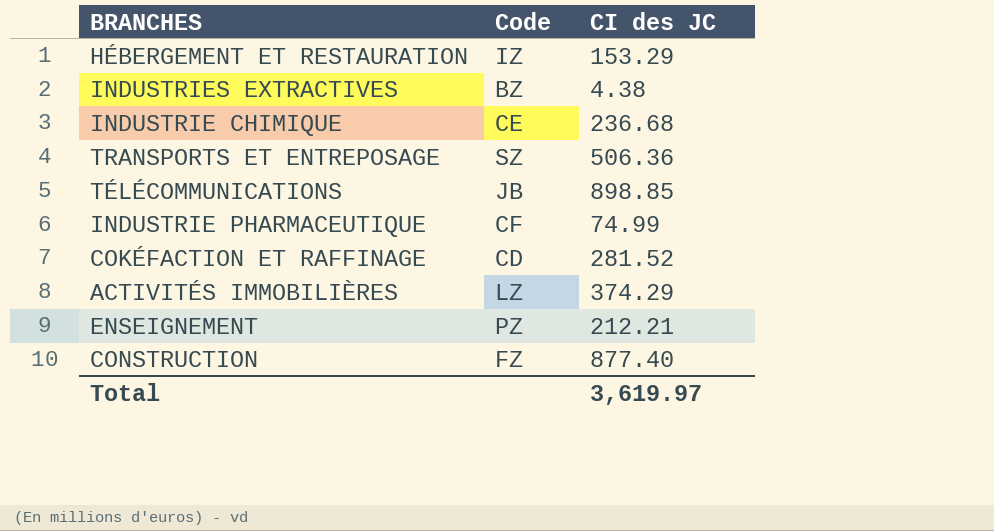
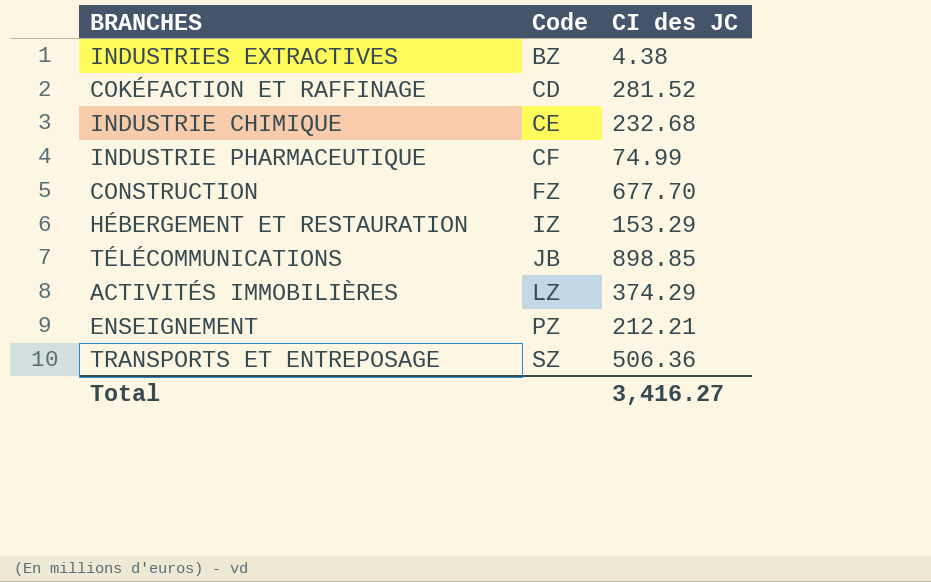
row order: none -> Code ascending
INDUSTRIE CHIMIQUE | CI des JC: 236.68 -> 232.68
CONSTRUCTION | CI des JC: 877.40 -> 677.70
Total | CI des JC: 3,619.97 -> 3,416.27

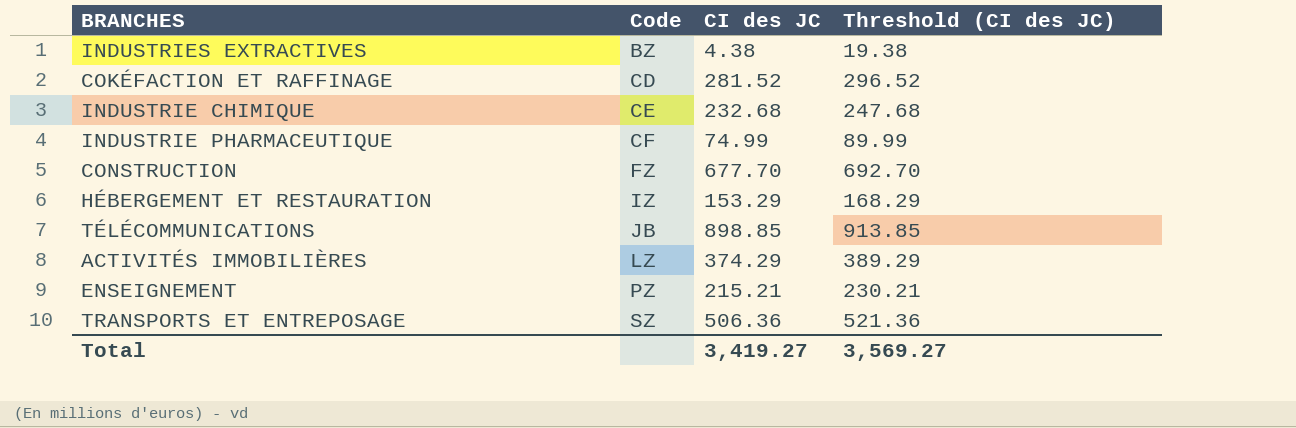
column Threshold (CI des JC) | formula: none -> [CI des JC] + 15
ENSEIGNEMENT | CI des JC: 212.21 -> 215.21
Total | CI des JC: 3,416.27 -> 3,419.27

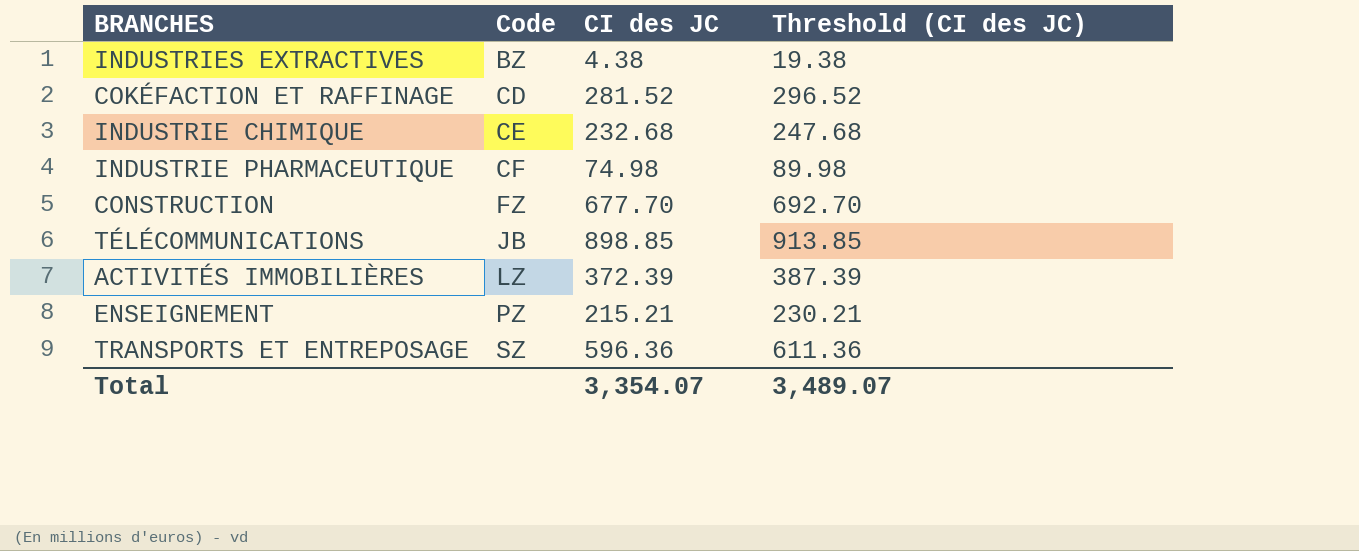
row HÉBERGEMENT ET RESTAURATION: IZ | 153.29 | 168.29 -> none
INDUSTRIE PHARMACEUTIQUE | CI des JC: 74.99 -> 74.98
INDUSTRIE PHARMACEUTIQUE | Threshold (CI des JC): 89.99 -> 89.98
ACTIVITÉS IMMOBILIÈRES | CI des JC: 374.29 -> 372.39
ACTIVITÉS IMMOBILIÈRES | Threshold (CI des JC): 389.29 -> 387.39
TRANSPORTS ET ENTREPOSAGE | CI des JC: 506.36 -> 596.36
TRANSPORTS ET ENTREPOSAGE | Threshold (CI des JC): 521.36 -> 611.36
Total | CI des JC: 3,419.27 -> 3,354.07
Total | Threshold (CI des JC): 3,569.27 -> 3,489.07

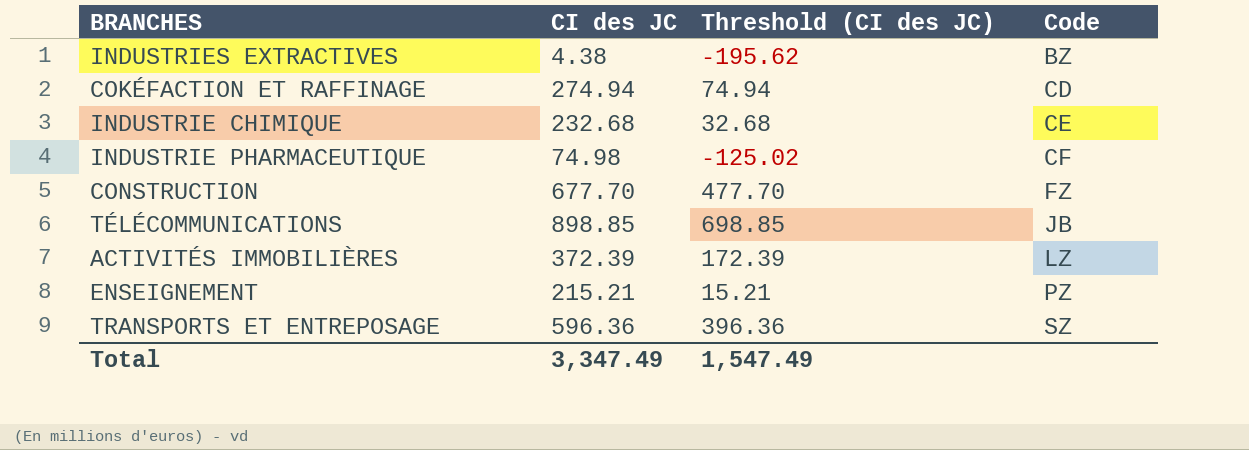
column Threshold (CI des JC) | formula: [CI des JC] + 15 -> [CI des JC] - 200
column Code | position: 2 -> 4
COKÉFACTION ET RAFFINAGE | CI des JC: 281.52 -> 274.94
Total | CI des JC: 3,354.07 -> 3,347.49
Total | Threshold (CI des JC): 3,489.07 -> 1,547.49

